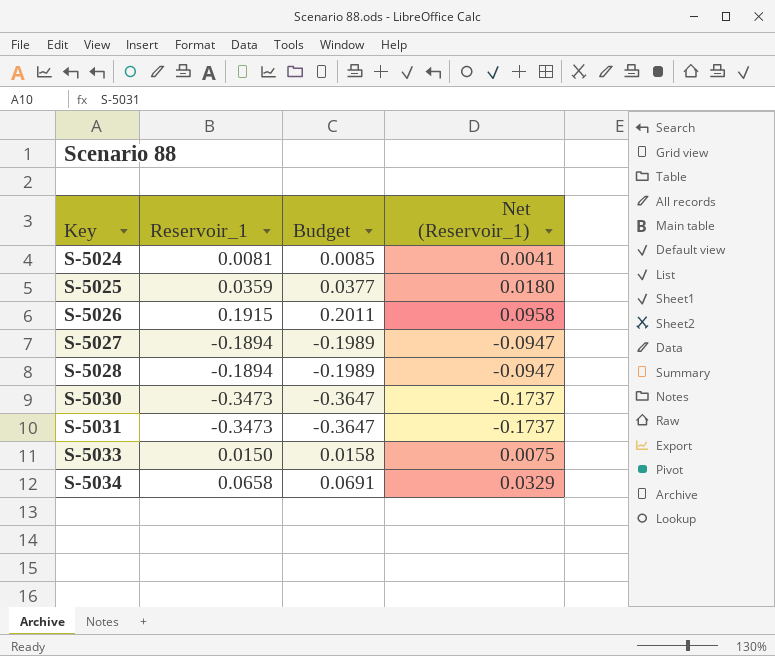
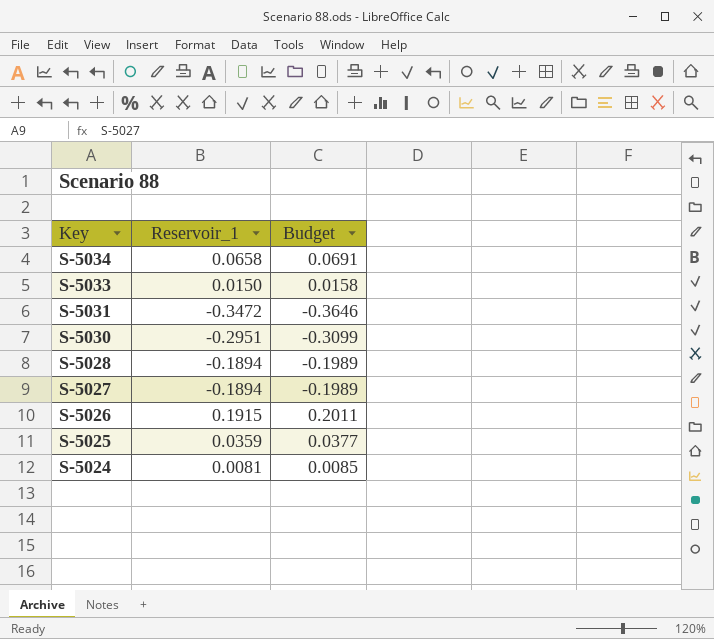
row order: Key ascending -> Key descending
column Net (Reservoir_1) | formula: [Reservoir_1] * 0.5 -> none
S-5031 | Reservoir_1: -0.3473 -> -0.3472
S-5031 | Budget: -0.3647 -> -0.3646
S-5030 | Reservoir_1: -0.3473 -> -0.2951
S-5030 | Budget: -0.3647 -> -0.3099

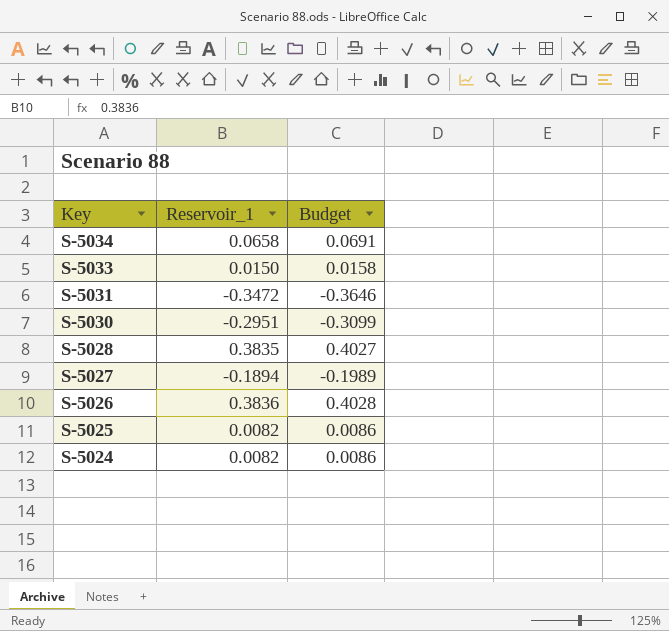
S-5028 | Reservoir_1: -0.1894 -> 0.3835
S-5028 | Budget: -0.1989 -> 0.4027
S-5026 | Reservoir_1: 0.1915 -> 0.3836
S-5026 | Budget: 0.2011 -> 0.4028
S-5025 | Reservoir_1: 0.0359 -> 0.0082
S-5025 | Budget: 0.0377 -> 0.0086
S-5024 | Reservoir_1: 0.0081 -> 0.0082
S-5024 | Budget: 0.0085 -> 0.0086

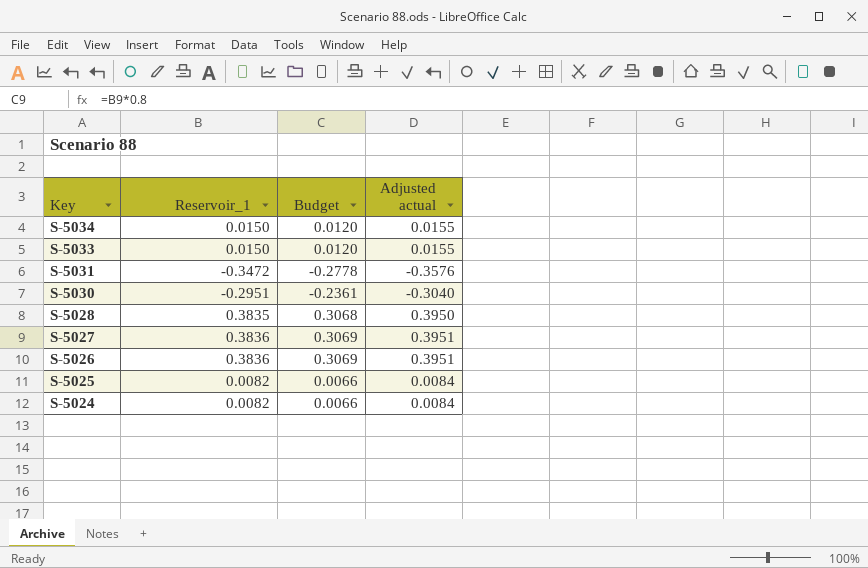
column Budget | formula: [Reservoir_1] * 1.05 -> [Reservoir_1] * 0.8
column Adjusted actual | formula: none -> [Reservoir_1] * 1.03
S-5034 | Reservoir_1: 0.0658 -> 0.0150
S-5027 | Reservoir_1: -0.1894 -> 0.3836

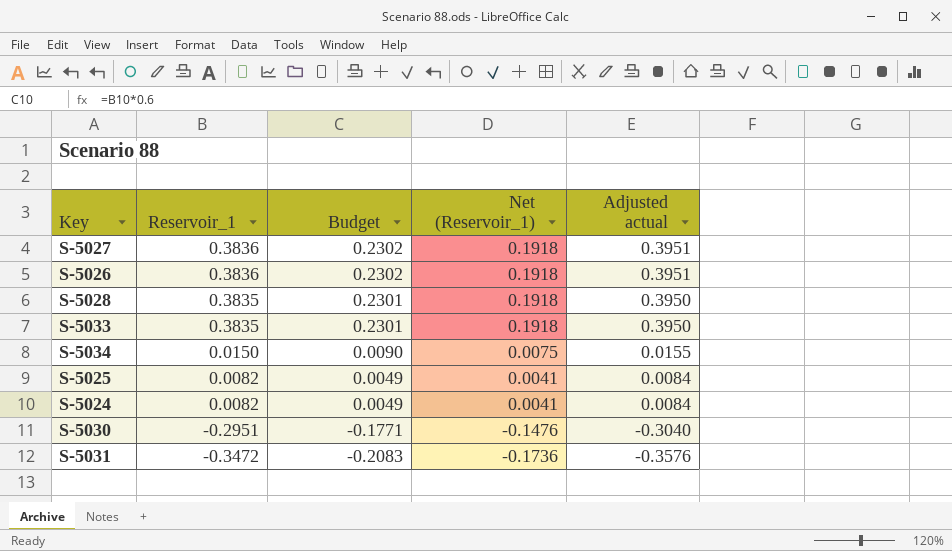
row order: Key descending -> Reservoir_1 descending
column Budget | formula: [Reservoir_1] * 0.8 -> [Reservoir_1] * 0.6
column Net (Reservoir_1) | formula: none -> [Reservoir_1] * 0.5
S-5033 | Reservoir_1: 0.0150 -> 0.3835
S-5033 | Adjusted actual: 0.0155 -> 0.3950

